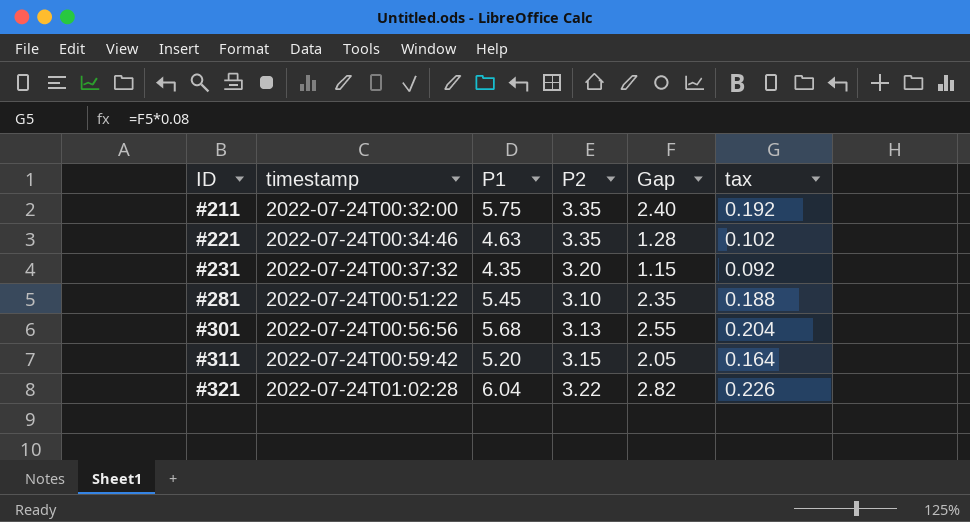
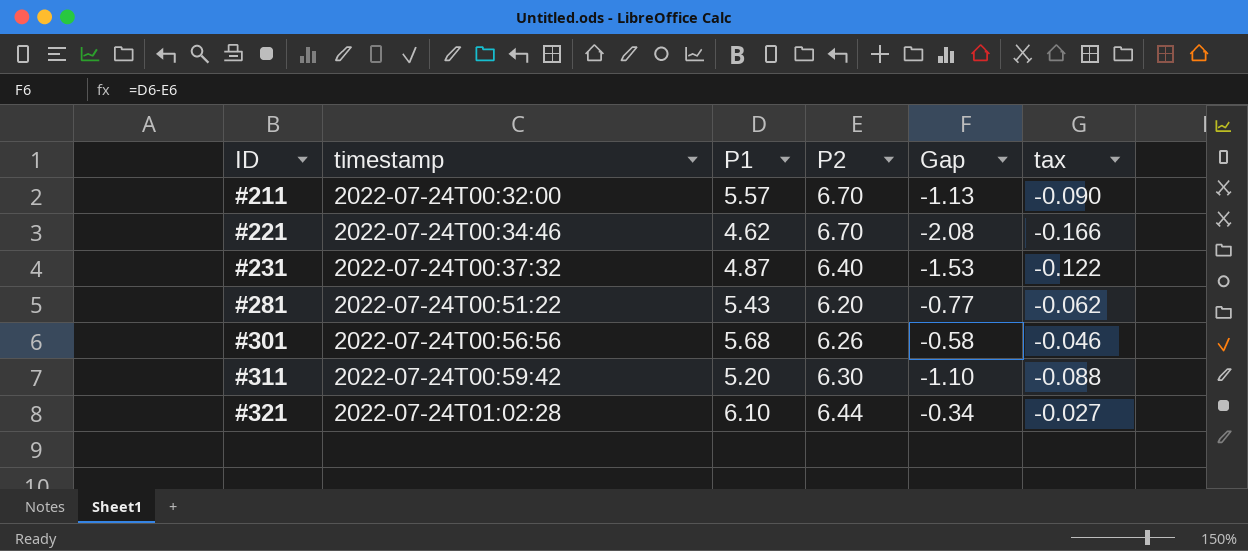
#211 | P1: 5.75 -> 5.57
#211 | P2: 3.35 -> 6.70
#211 | Gap: 2.40 -> -1.13
#211 | tax: 0.192 -> -0.090
#221 | P1: 4.63 -> 4.62
#221 | P2: 3.35 -> 6.70
#221 | Gap: 1.28 -> -2.08
#221 | tax: 0.102 -> -0.166
#231 | P1: 4.35 -> 4.87
#231 | P2: 3.20 -> 6.40
#231 | Gap: 1.15 -> -1.53
#231 | tax: 0.092 -> -0.122
#281 | P1: 5.45 -> 5.43
#281 | P2: 3.10 -> 6.20
#281 | Gap: 2.35 -> -0.77
#281 | tax: 0.188 -> -0.062
#301 | P2: 3.13 -> 6.26
#301 | Gap: 2.55 -> -0.58
#301 | tax: 0.204 -> -0.046
#311 | P2: 3.15 -> 6.30
#311 | Gap: 2.05 -> -1.10
#311 | tax: 0.164 -> -0.088
#321 | P1: 6.04 -> 6.10
#321 | P2: 3.22 -> 6.44
#321 | Gap: 2.82 -> -0.34
#321 | tax: 0.226 -> -0.027

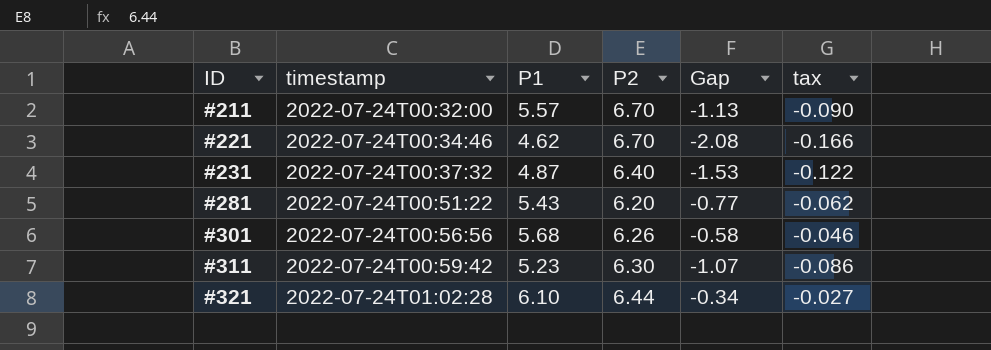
#311 | P1: 5.20 -> 5.23
#311 | Gap: -1.10 -> -1.07
#311 | tax: -0.088 -> -0.086

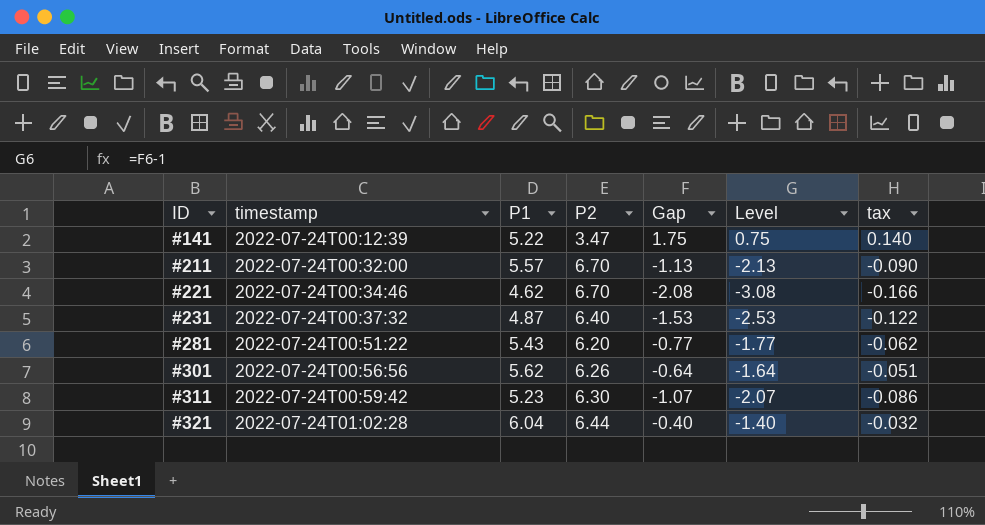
column Level | formula: none -> [Gap] - 1
row #141: none -> 2022-07-24T00:12:39 | 5.22 | 3.47 | 1.75 | 0.75 | 0.140
#301 | P1: 5.68 -> 5.62
#301 | Gap: -0.58 -> -0.64
#301 | tax: -0.046 -> -0.051
#321 | P1: 6.10 -> 6.04
#321 | Gap: -0.34 -> -0.40
#321 | tax: -0.027 -> -0.032

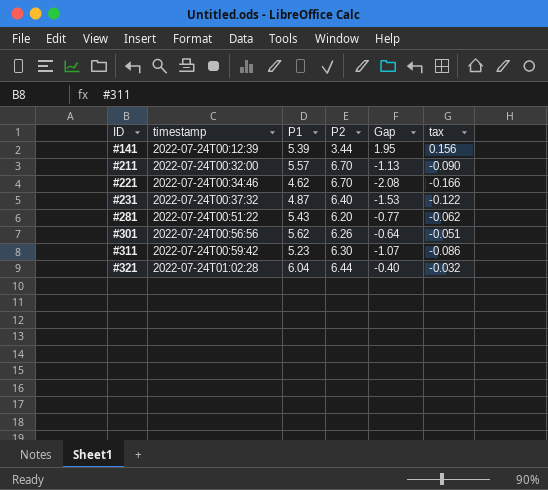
column Level | formula: [Gap] - 1 -> none
#141 | P1: 5.22 -> 5.39
#141 | P2: 3.47 -> 3.44
#141 | Gap: 1.75 -> 1.95
#141 | tax: 0.140 -> 0.156

